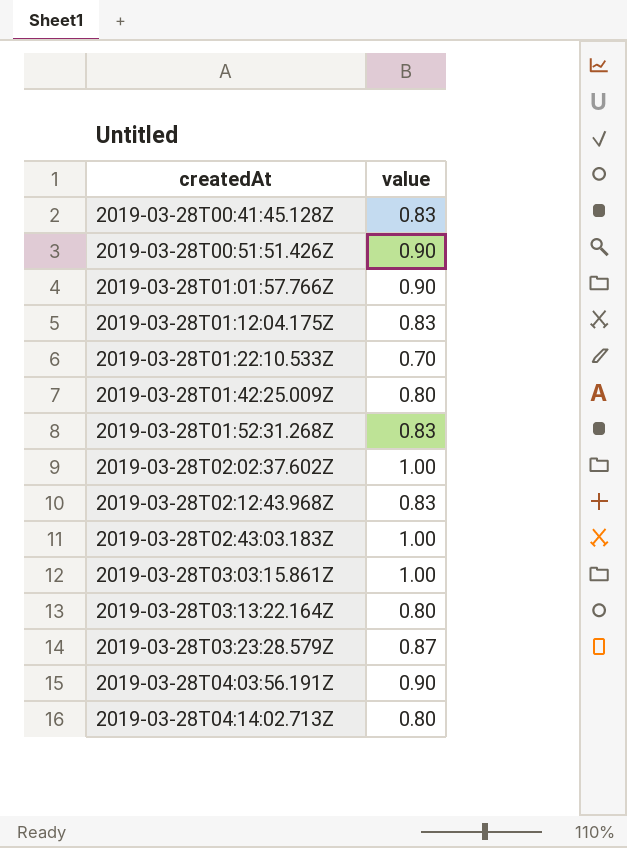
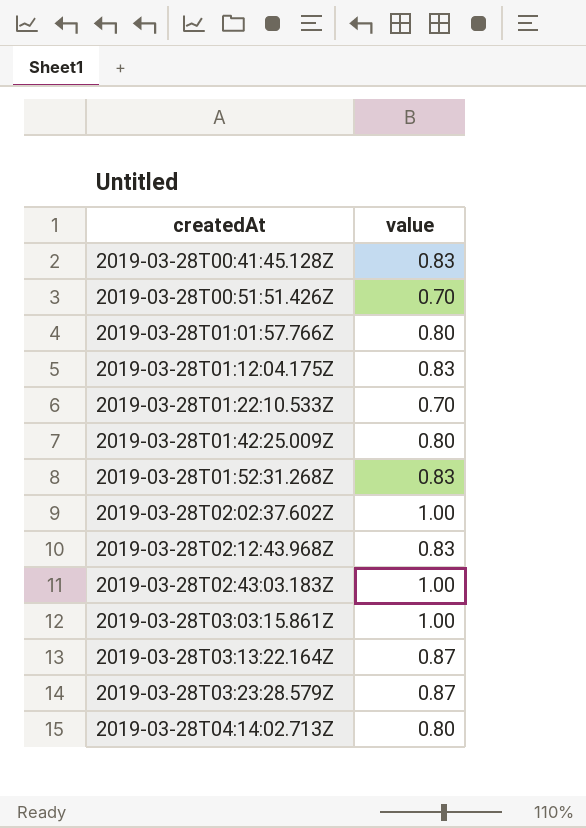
row 2019-03-28T04:03:56.191Z: 0.90 -> none
2019-03-28T00:51:51.426Z | value: 0.90 -> 0.70
2019-03-28T01:01:57.766Z | value: 0.90 -> 0.80
2019-03-28T03:13:22.164Z | value: 0.80 -> 0.87

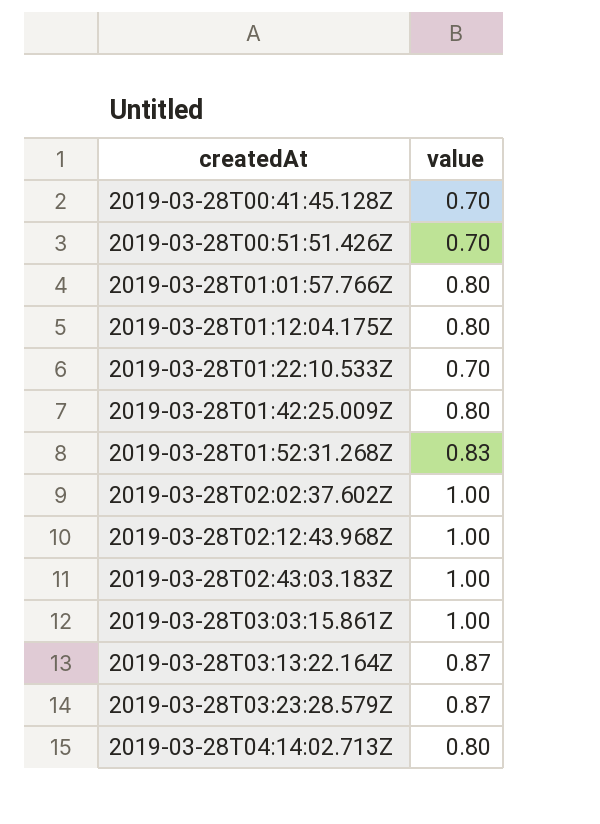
2019-03-28T00:41:45.128Z | value: 0.83 -> 0.70
2019-03-28T01:12:04.175Z | value: 0.83 -> 0.80
2019-03-28T02:12:43.968Z | value: 0.83 -> 1.00

